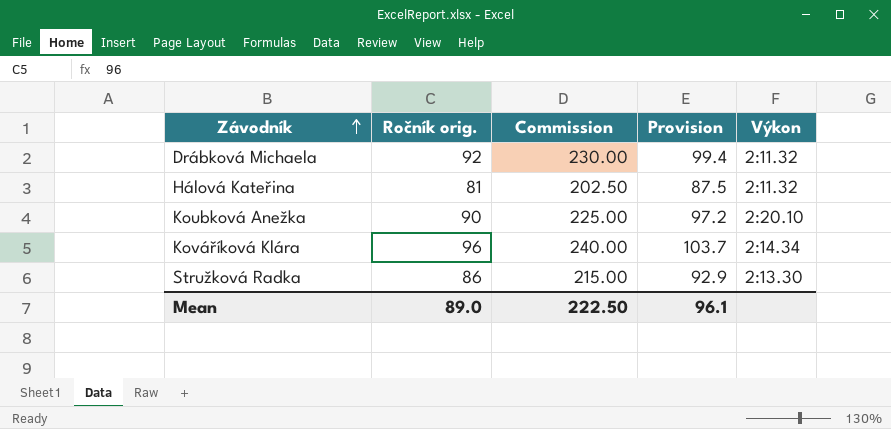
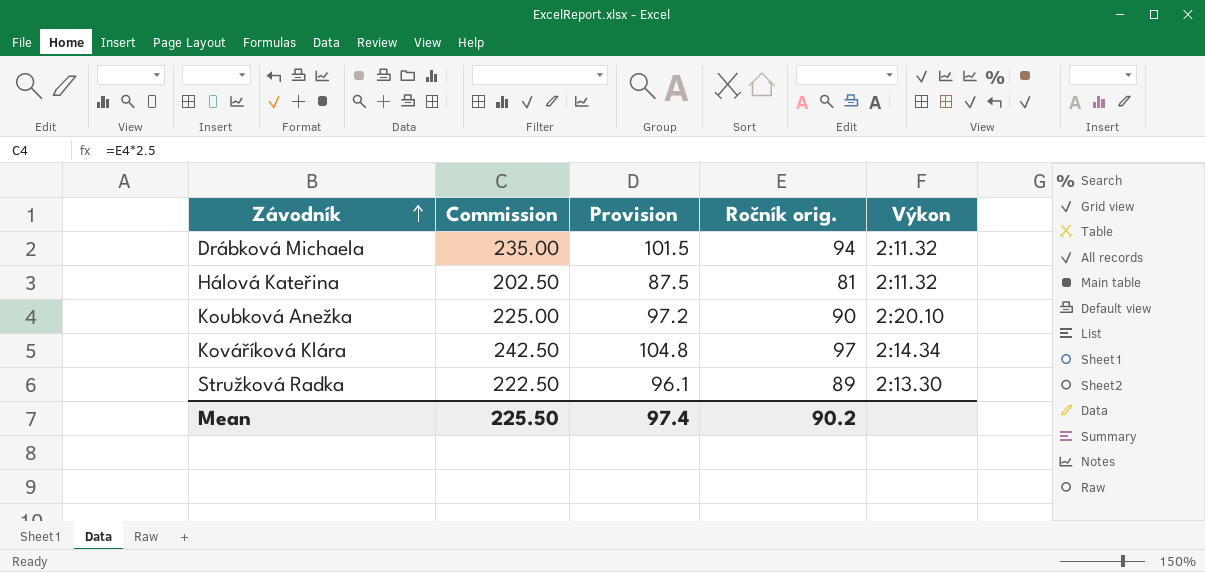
column Ročník orig. | position: 2 -> 4
Drábková Michaela | Commission: 230.00 -> 235.00
Drábková Michaela | Provision: 99.4 -> 101.5
Drábková Michaela | Ročník orig.: 92 -> 94
Kováříková Klára | Commission: 240.00 -> 242.50
Kováříková Klára | Provision: 103.7 -> 104.8
Kováříková Klára | Ročník orig.: 96 -> 97
Stružková Radka | Commission: 215.00 -> 222.50
Stružková Radka | Provision: 92.9 -> 96.1
Stružková Radka | Ročník orig.: 86 -> 89
Mean | Commission: 222.50 -> 225.50
Mean | Provision: 96.1 -> 97.4
Mean | Ročník orig.: 89.0 -> 90.2

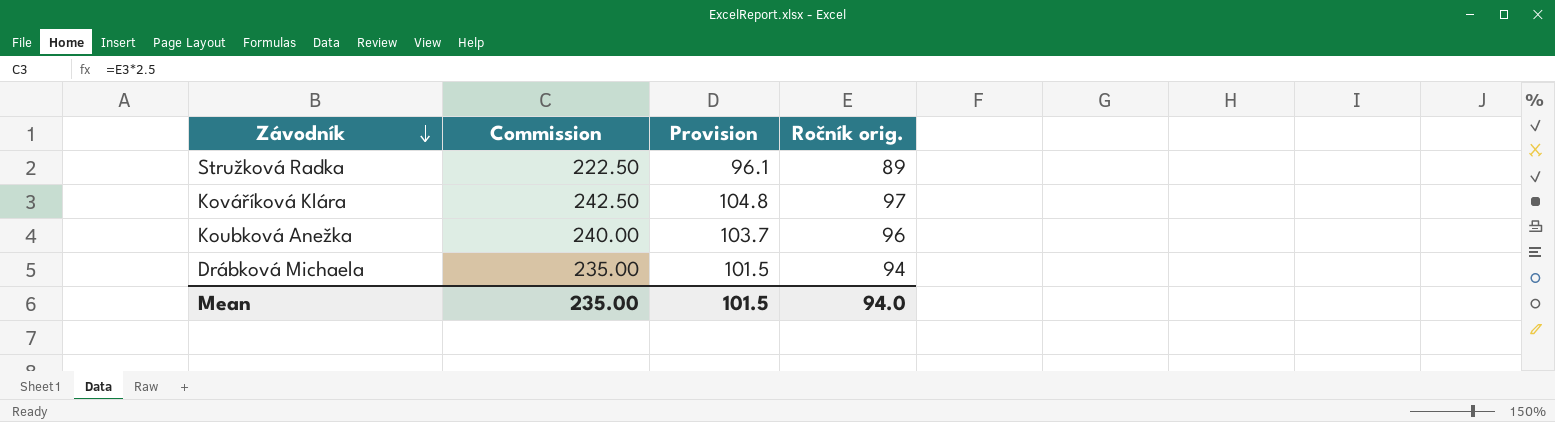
row order: Závodník ascending -> Závodník descending
column Výkon | position: 5 -> none
row Hálová Kateřina: 202.50 | 87.5 | 81 | 2:11.32 -> none
Koubková Anežka | Commission: 225.00 -> 240.00
Koubková Anežka | Provision: 97.2 -> 103.7
Koubková Anežka | Ročník orig.: 90 -> 96
Mean | Commission: 225.50 -> 235.00
Mean | Provision: 97.4 -> 101.5
Mean | Ročník orig.: 90.2 -> 94.0

